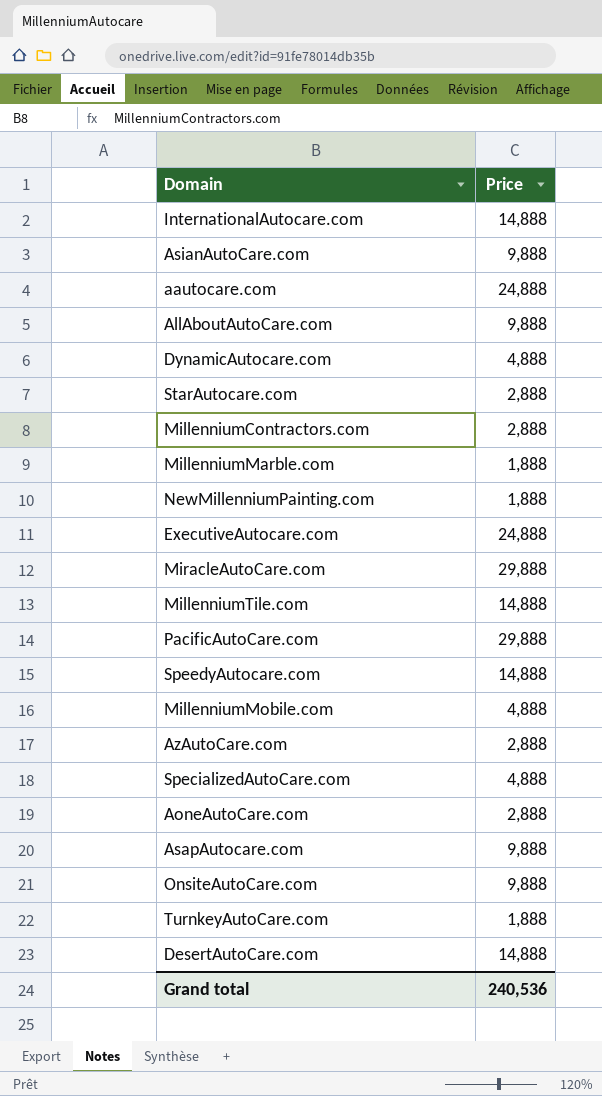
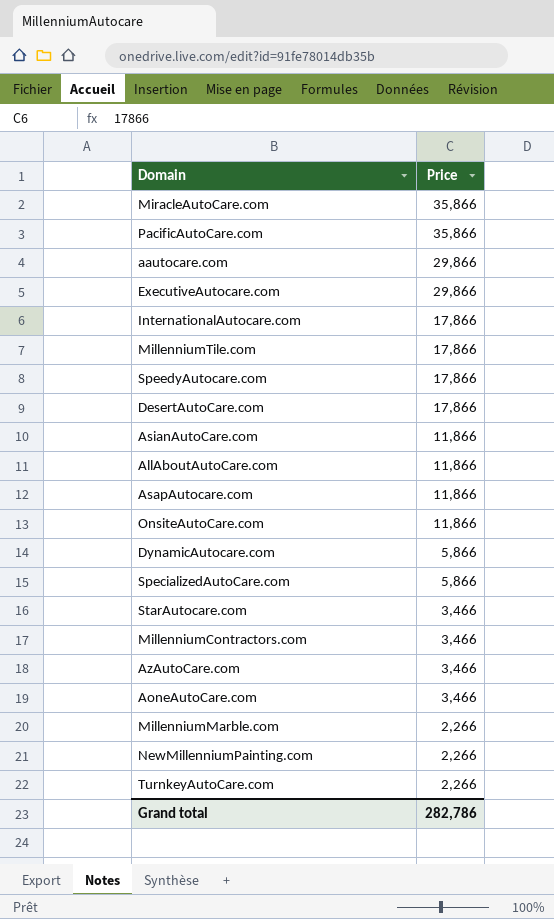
row order: none -> Price descending
row MillenniumMobile.com: 4,888 -> none
MiracleAutoCare.com | Price: 29,888 -> 35,866
PacificAutoCare.com | Price: 29,888 -> 35,866
aautocare.com | Price: 24,888 -> 29,866
ExecutiveAutocare.com | Price: 24,888 -> 29,866
InternationalAutocare.com | Price: 14,888 -> 17,866
MillenniumTile.com | Price: 14,888 -> 17,866
SpeedyAutocare.com | Price: 14,888 -> 17,866
DesertAutoCare.com | Price: 14,888 -> 17,866
AsianAutoCare.com | Price: 9,888 -> 11,866
AllAboutAutoCare.com | Price: 9,888 -> 11,866
AsapAutocare.com | Price: 9,888 -> 11,866
OnsiteAutoCare.com | Price: 9,888 -> 11,866
DynamicAutocare.com | Price: 4,888 -> 5,866
SpecializedAutoCare.com | Price: 4,888 -> 5,866
StarAutocare.com | Price: 2,888 -> 3,466
MillenniumContractors.com | Price: 2,888 -> 3,466
AzAutoCare.com | Price: 2,888 -> 3,466
AoneAutoCare.com | Price: 2,888 -> 3,466
MillenniumMarble.com | Price: 1,888 -> 2,266
NewMillenniumPainting.com | Price: 1,888 -> 2,266
TurnkeyAutoCare.com | Price: 1,888 -> 2,266
Grand total | Price: 240,536 -> 282,786

